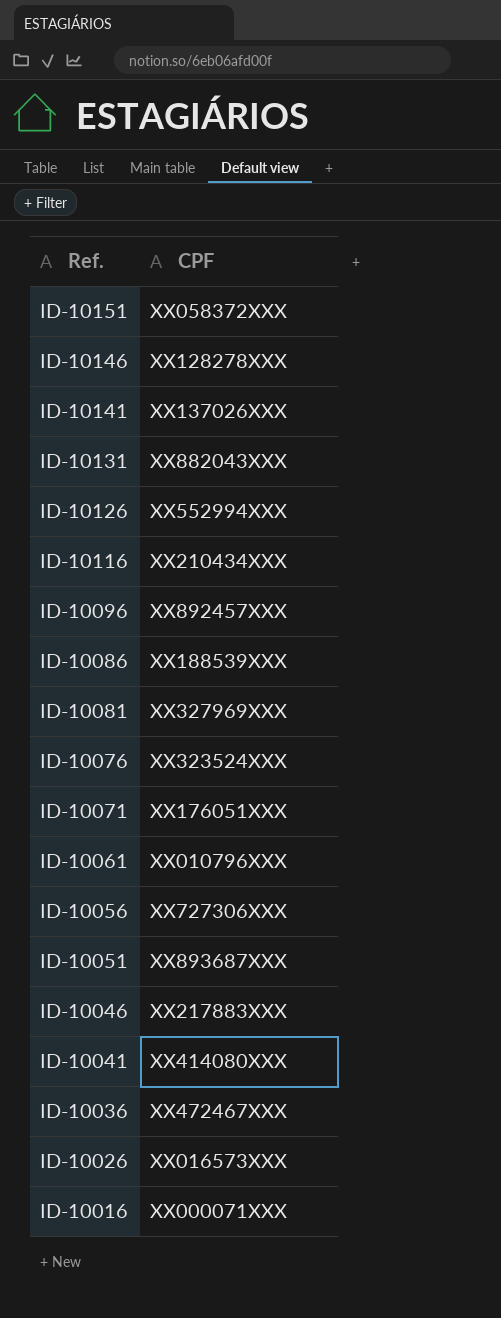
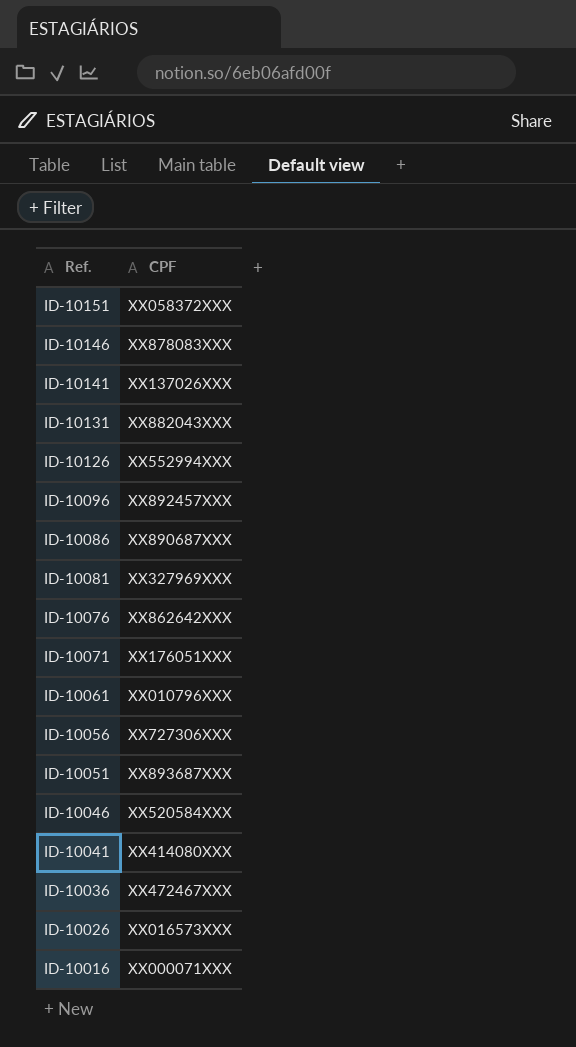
row ID-10116: XX210434XXX -> none
ID-10146 | CPF: XX128278XXX -> XX878083XXX
ID-10086 | CPF: XX188539XXX -> XX890687XXX
ID-10076 | CPF: XX323524XXX -> XX862642XXX
ID-10046 | CPF: XX217883XXX -> XX520584XXX

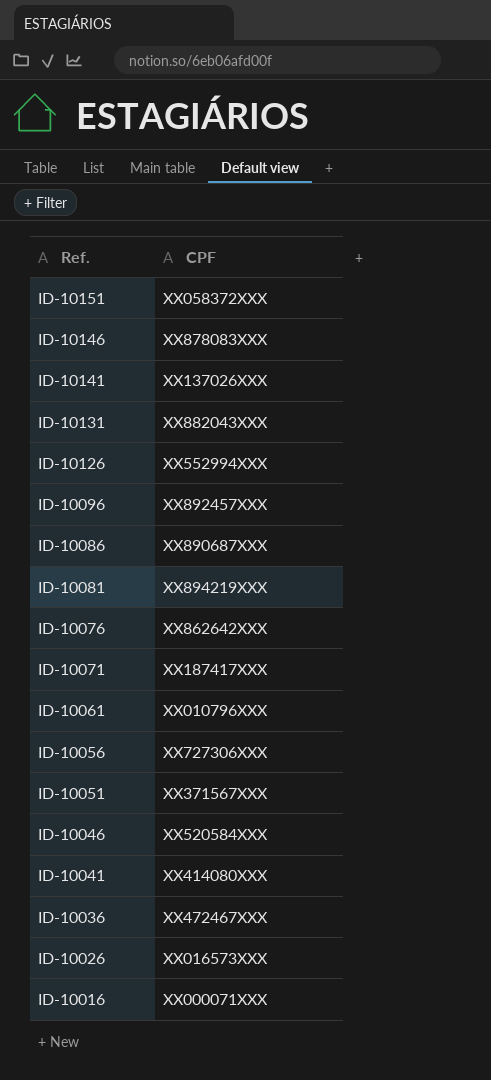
ID-10081 | CPF: XX327969XXX -> XX894219XXX
ID-10071 | CPF: XX176051XXX -> XX187417XXX
ID-10051 | CPF: XX893687XXX -> XX371567XXX

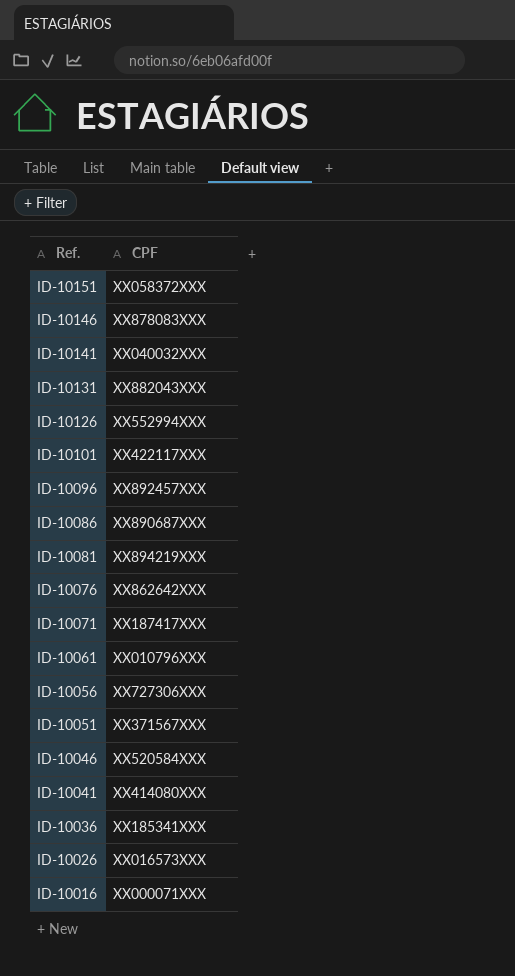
ID-10141 | CPF: XX137026XXX -> XX040032XXX
row ID-10101: none -> XX422117XXX
ID-10036 | CPF: XX472467XXX -> XX185341XXX

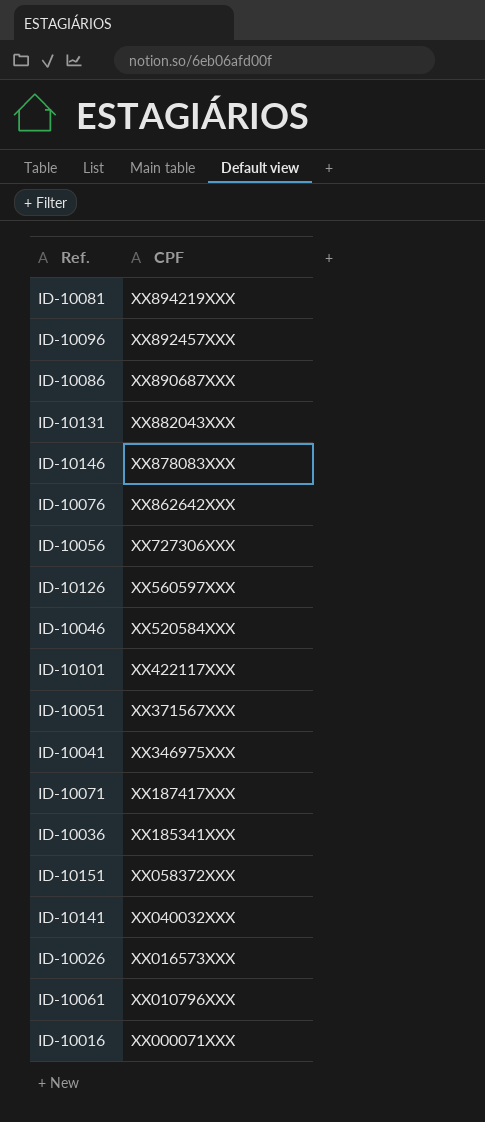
row order: Ref. descending -> CPF descending
ID-10126 | CPF: XX552994XXX -> XX560597XXX
ID-10041 | CPF: XX414080XXX -> XX346975XXX

